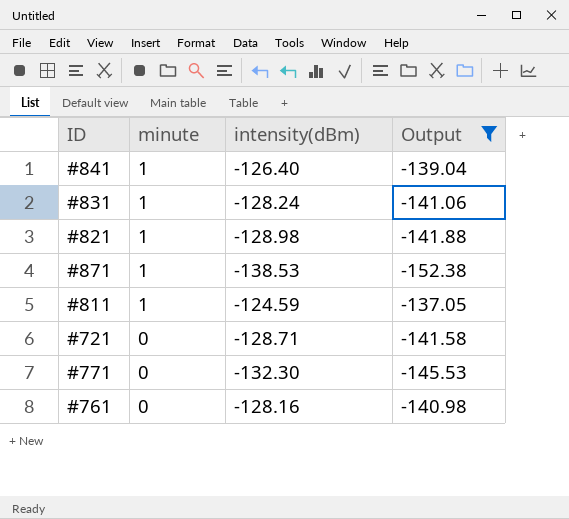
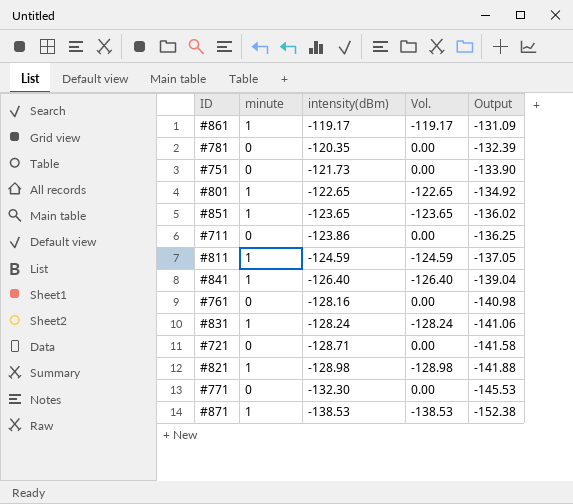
filter: Output <= -137.05 -> none
row order: minute descending -> intensity(dBm) descending
column Vol. | formula: none -> [minute] * [intensity(dBm)]

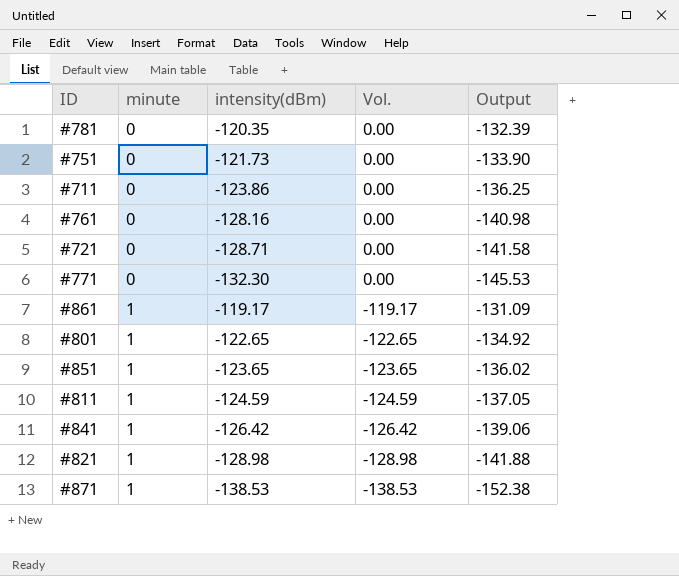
row order: intensity(dBm) descending -> minute ascending
row #831: 1 | -128.24 | -128.24 | -141.06 -> none
#841 | intensity(dBm): -126.40 -> -126.42
#841 | Vol.: -126.40 -> -126.42
#841 | Output: -139.04 -> -139.06

